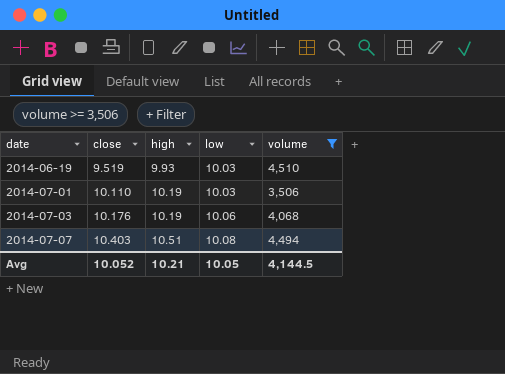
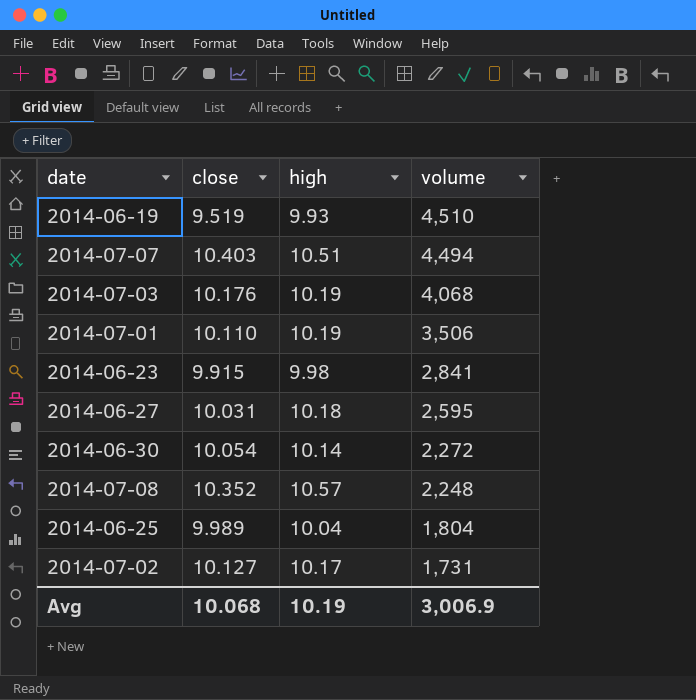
filter: volume >= 3,506 -> none
row order: date ascending -> volume descending
column low | position: 4 -> none
Avg | close: 10.052 -> 10.068
Avg | high: 10.21 -> 10.19
Avg | volume: 4,144.5 -> 3,006.9

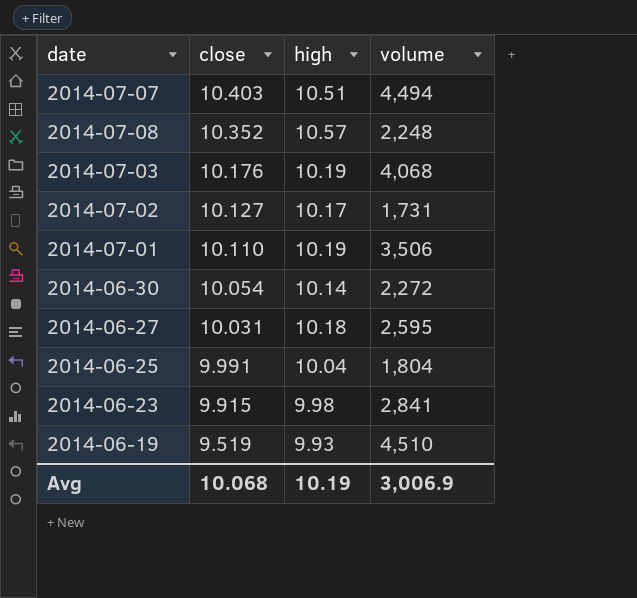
row order: volume descending -> close descending
2014-06-25 | close: 9.989 -> 9.991

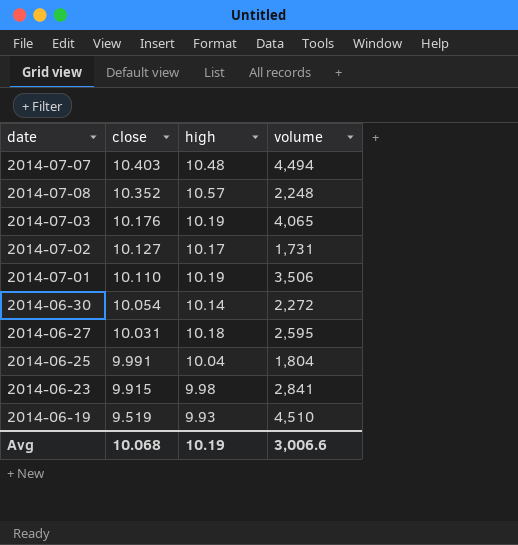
2014-07-07 | high: 10.51 -> 10.48
2014-07-03 | volume: 4,068 -> 4,065
Avg | volume: 3,006.9 -> 3,006.6

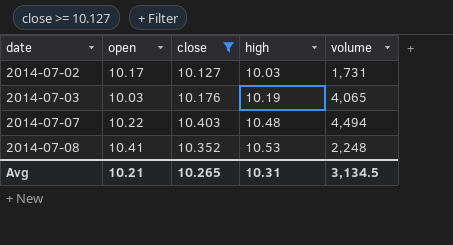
filter: none -> close >= 10.127
row order: close descending -> date ascending
column open | position: none -> 2
2014-07-02 | high: 10.17 -> 10.03
2014-07-08 | high: 10.57 -> 10.53
Avg | close: 10.068 -> 10.265
Avg | high: 10.19 -> 10.31
Avg | volume: 3,006.6 -> 3,134.5

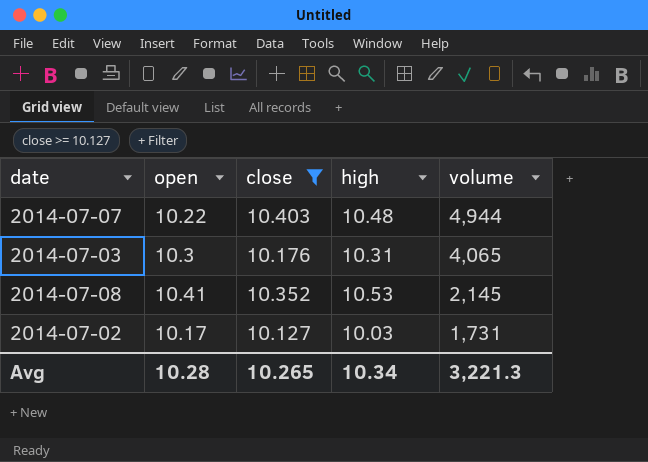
row order: date ascending -> volume descending
2014-07-07 | volume: 4,494 -> 4,944
2014-07-03 | open: 10.03 -> 10.3
2014-07-03 | high: 10.19 -> 10.31
2014-07-08 | volume: 2,248 -> 2,145
Avg | open: 10.21 -> 10.28
Avg | high: 10.31 -> 10.34
Avg | volume: 3,134.5 -> 3,221.3

